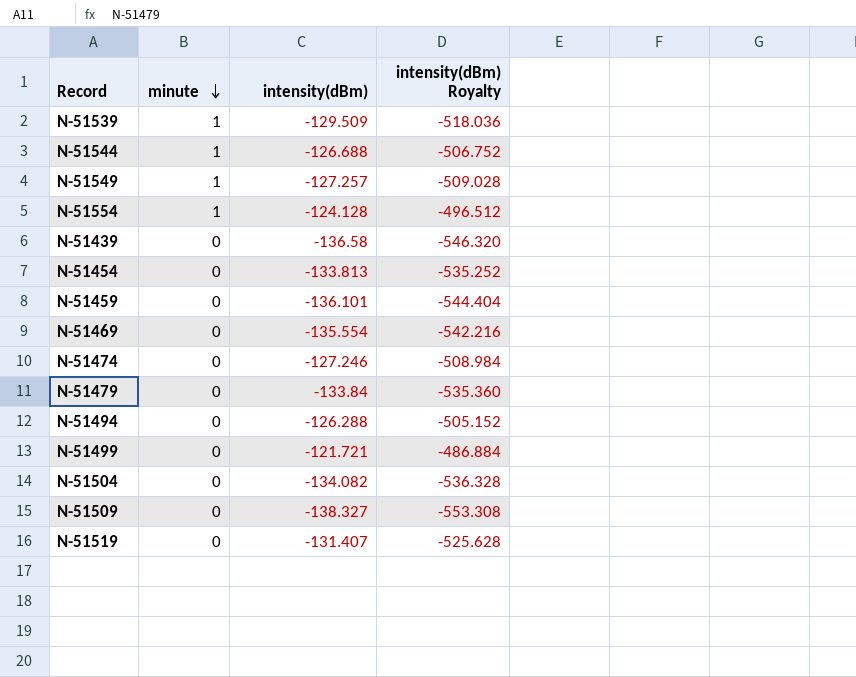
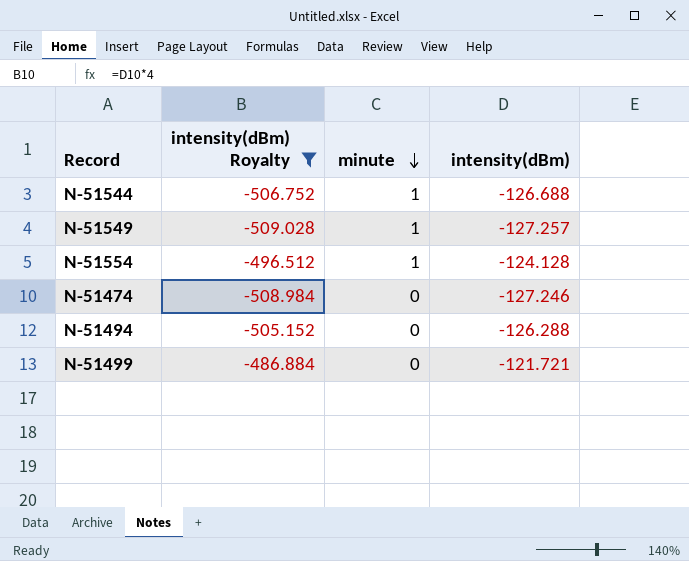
filter: none -> intensity(dBm) Royalty >= -509.028
column intensity(dBm) Royalty | position: 4 -> 2

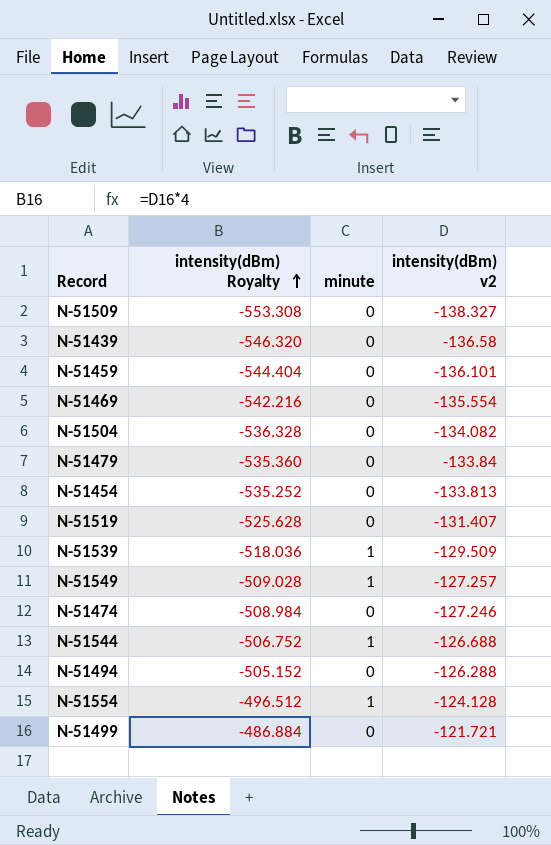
filter: intensity(dBm) Royalty >= -509.028 -> none
row order: minute descending -> intensity(dBm) Royalty ascending
column name: intensity(dBm) -> intensity(dBm) v2

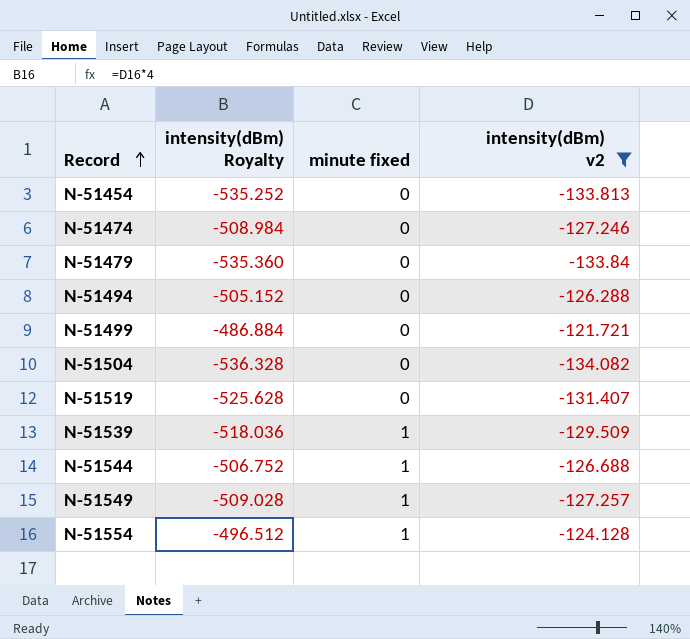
filter: none -> intensity(dBm) v2 >= -134.082
row order: intensity(dBm) Royalty ascending -> Record ascending
column name: minute -> minute fixed

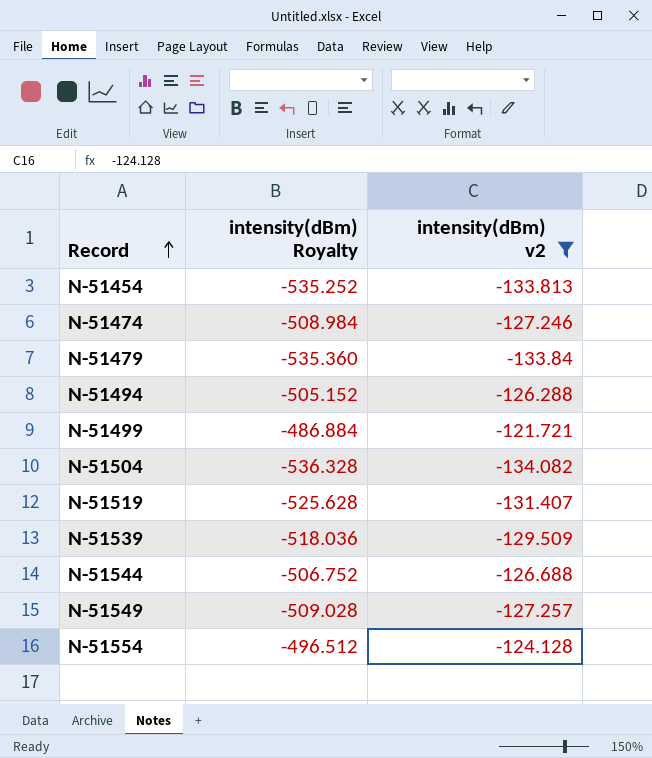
column minute fixed | position: 3 -> none

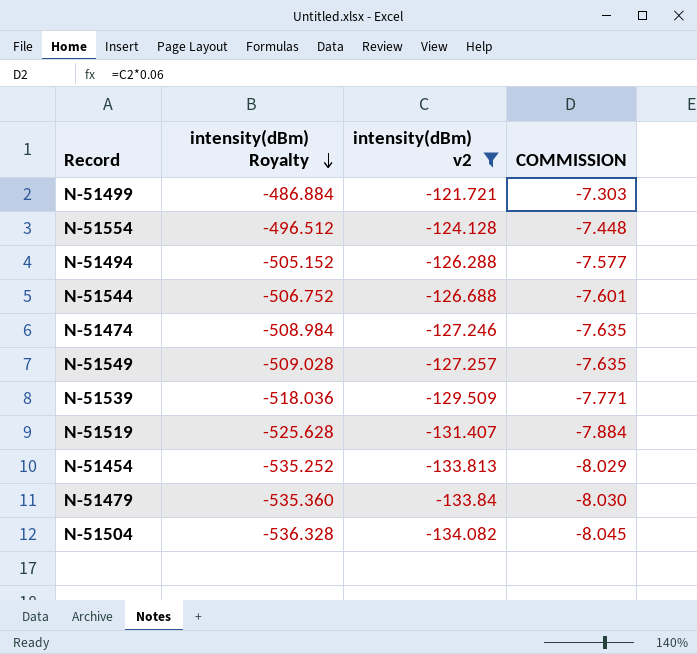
row order: Record ascending -> intensity(dBm) Royalty descending
column COMMISSION | formula: none -> [intensity(dBm) v2] * 0.06

